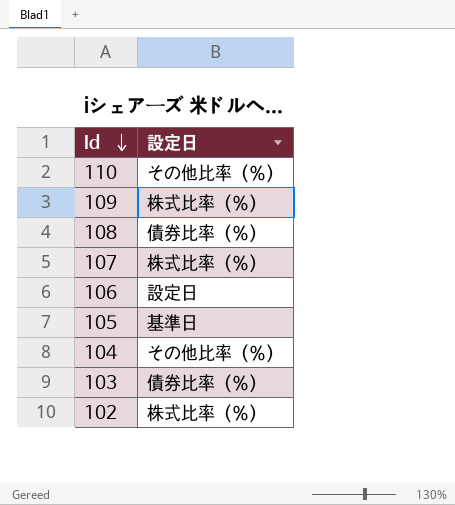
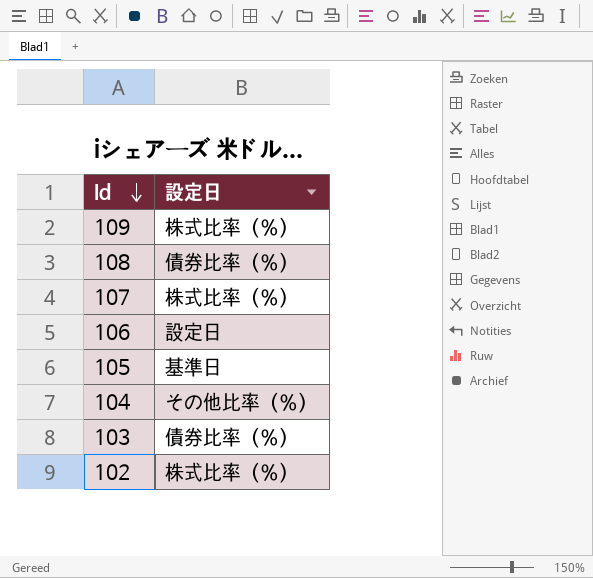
row 110: その他比率（％） -> none

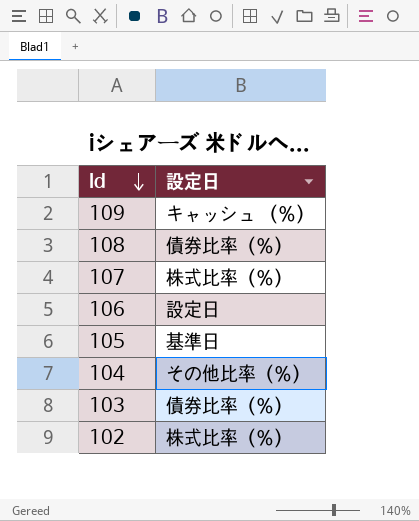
109 | 設定日: 株式比率（％） -> キャッシュ （％）

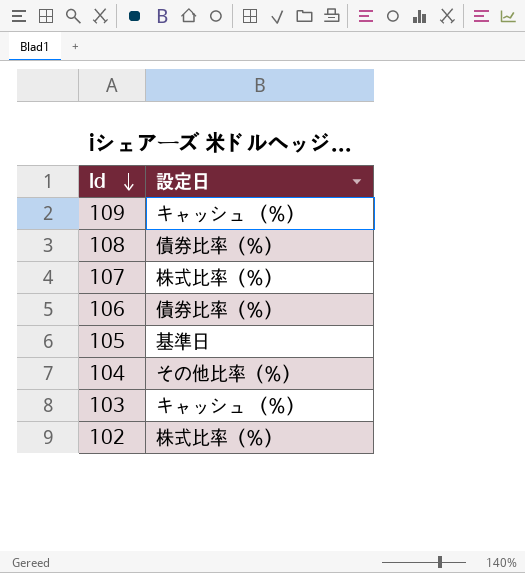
106 | 設定日: 設定日 -> 債券比率（％）
103 | 設定日: 債券比率（％） -> キャッシュ （％）

